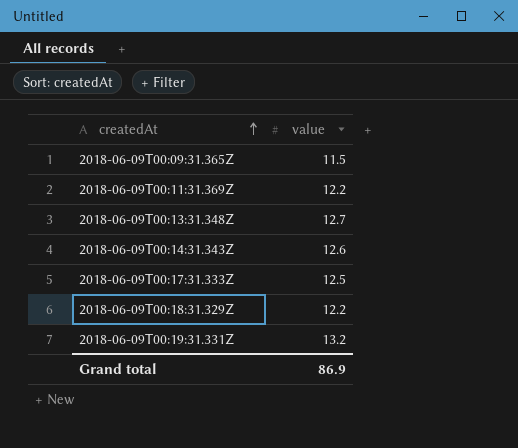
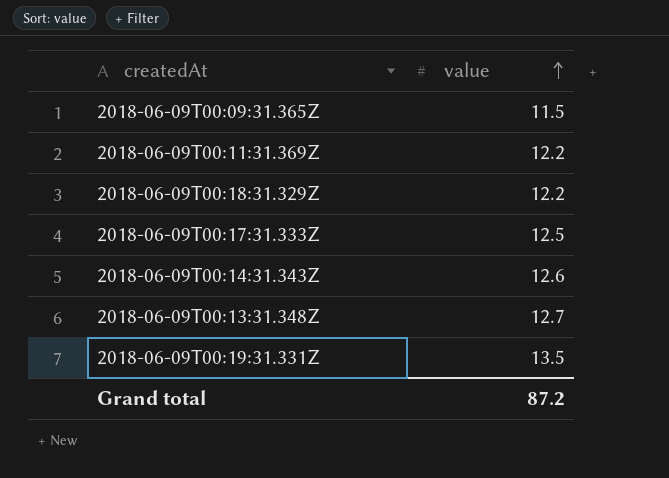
row order: createdAt ascending -> value ascending
2018-06-09T00:19:31.331Z | value: 13.2 -> 13.5
Grand total | value: 86.9 -> 87.2

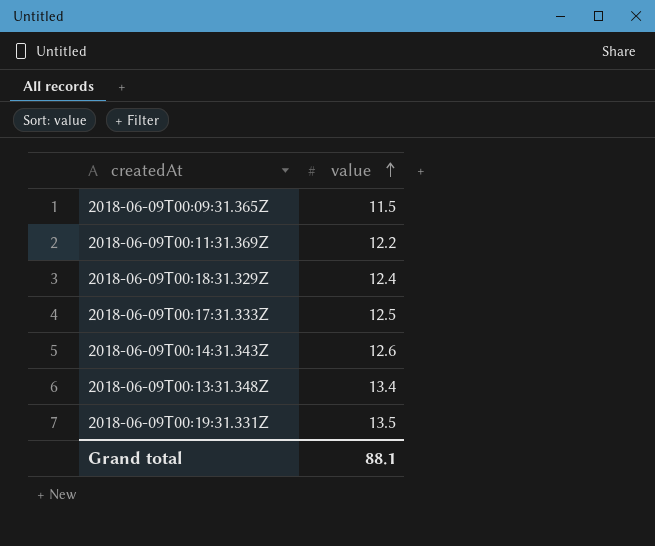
2018-06-09T00:18:31.329Z | value: 12.2 -> 12.4
2018-06-09T00:13:31.348Z | value: 12.7 -> 13.4
Grand total | value: 87.2 -> 88.1

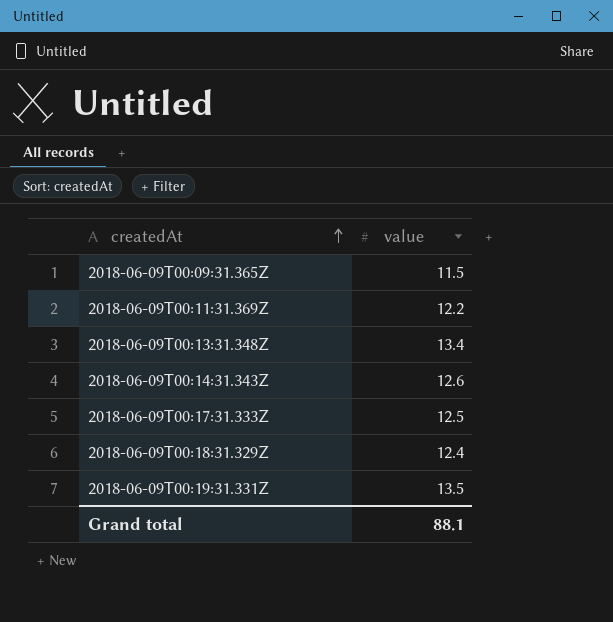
row order: value ascending -> createdAt ascending

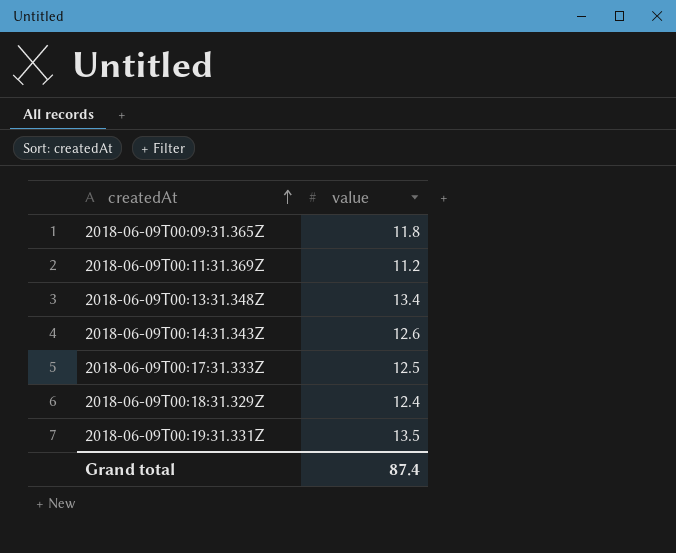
2018-06-09T00:09:31.365Z | value: 11.5 -> 11.8
2018-06-09T00:11:31.369Z | value: 12.2 -> 11.2
Grand total | value: 88.1 -> 87.4

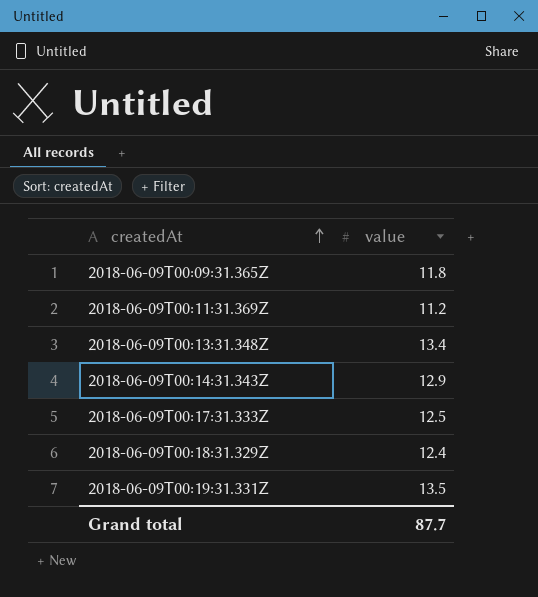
2018-06-09T00:14:31.343Z | value: 12.6 -> 12.9
Grand total | value: 87.4 -> 87.7

